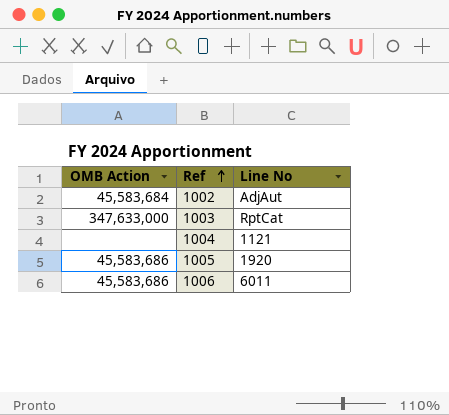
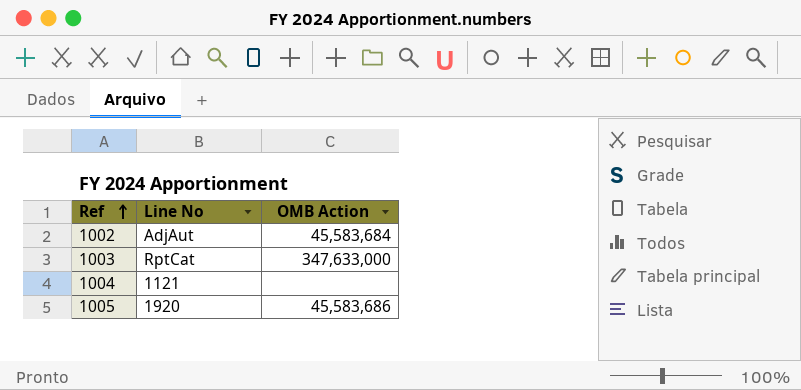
column OMB Action | position: 1 -> 3
row 1006: 45,583,686 | 6011 -> none

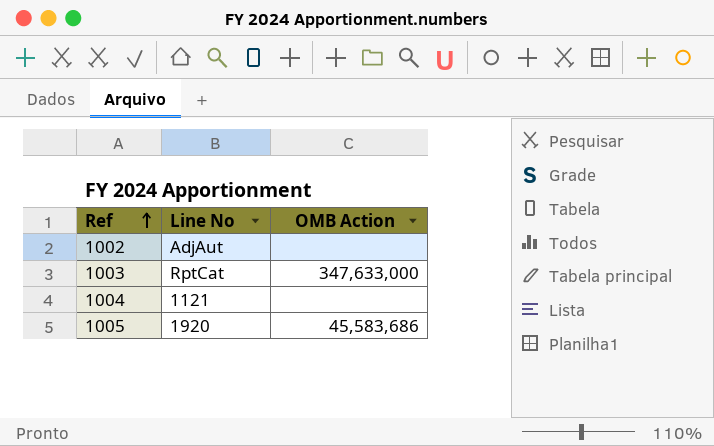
1002 | OMB Action: 45,583,684 -> none

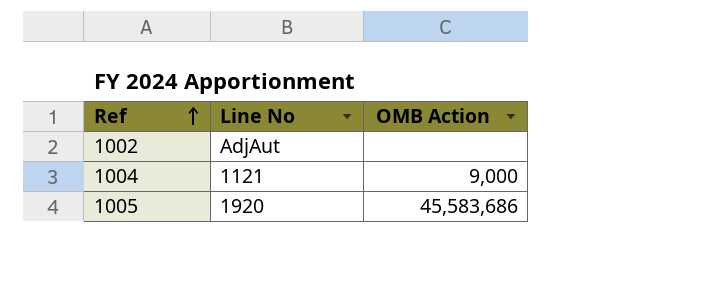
row 1003: RptCat | 347,633,000 -> none
1004 | OMB Action: none -> 9,000

